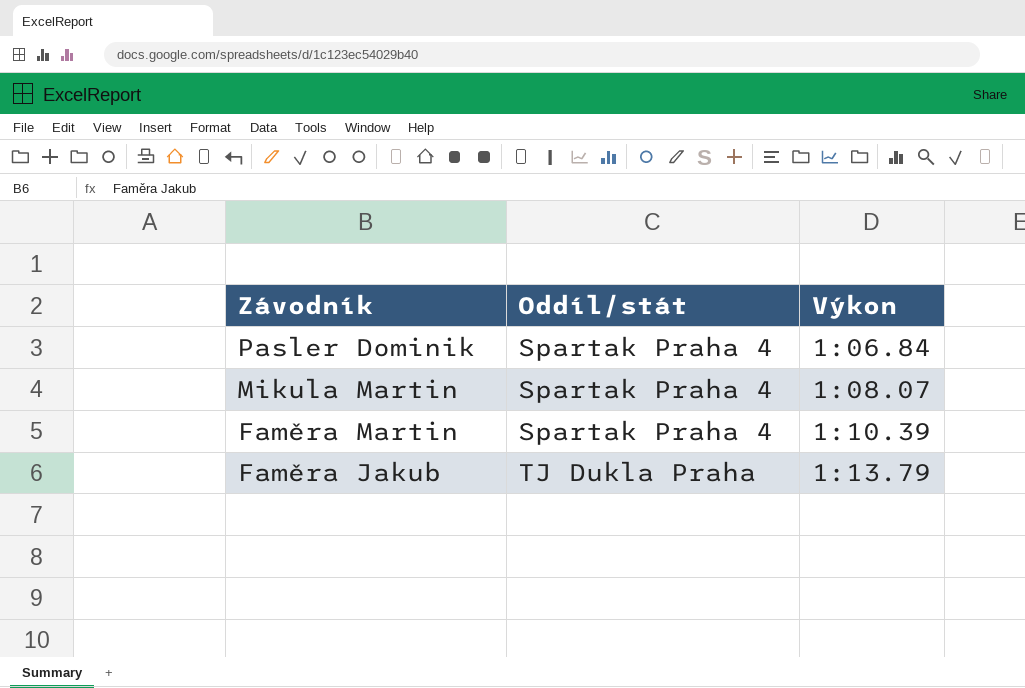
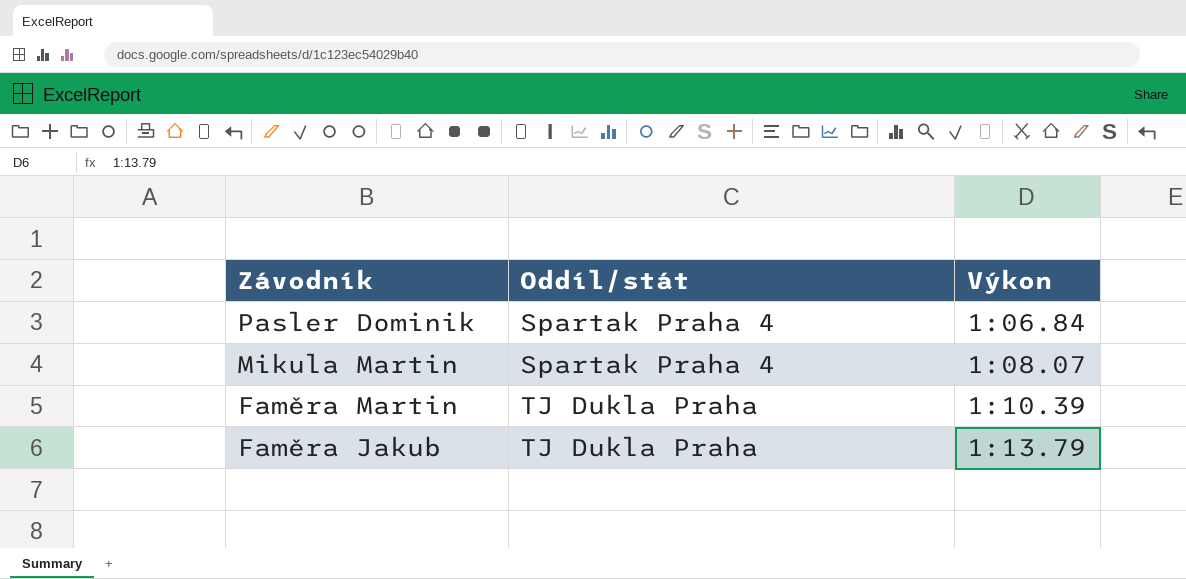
Faměra Martin | Oddíl/stát: Spartak Praha 4 -> TJ Dukla Praha

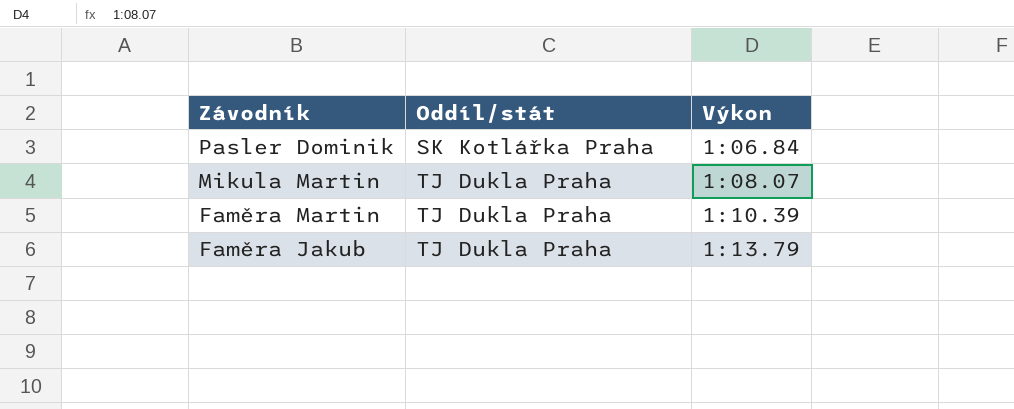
Pasler Dominik | Oddíl/stát: Spartak Praha 4 -> SK Kotlářka Praha
Mikula Martin | Oddíl/stát: Spartak Praha 4 -> TJ Dukla Praha

